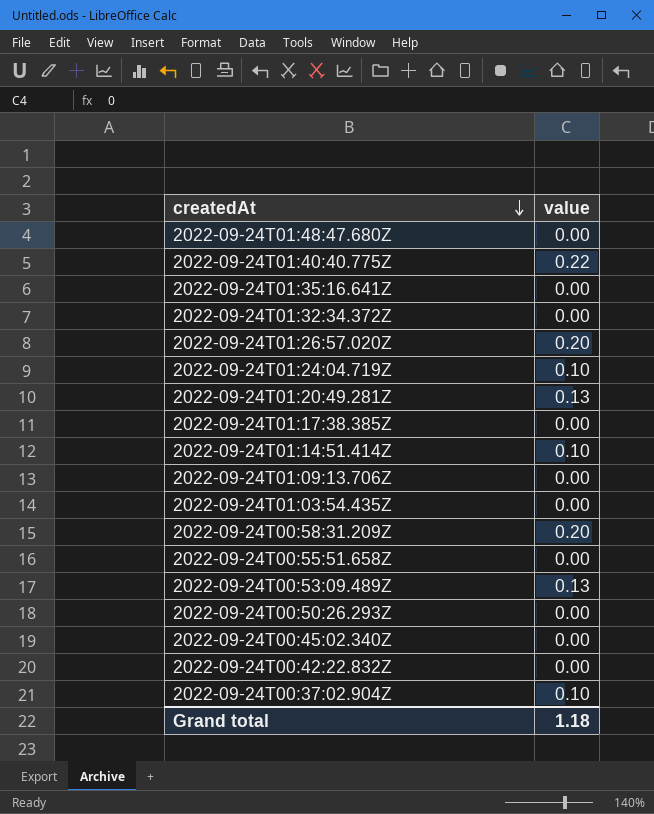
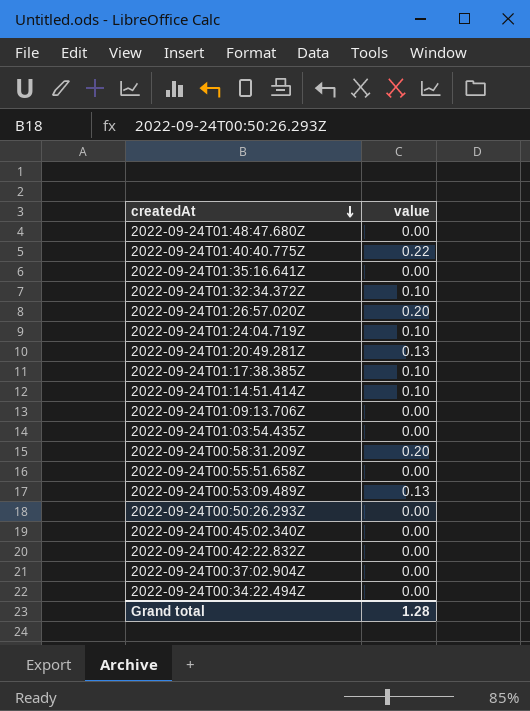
2022-09-24T01:32:34.372Z | value: 0.00 -> 0.10
2022-09-24T01:17:38.385Z | value: 0.00 -> 0.10
2022-09-24T00:37:02.904Z | value: 0.10 -> 0.00
row 2022-09-24T00:34:22.494Z: none -> 0.00
Grand total | value: 1.18 -> 1.28

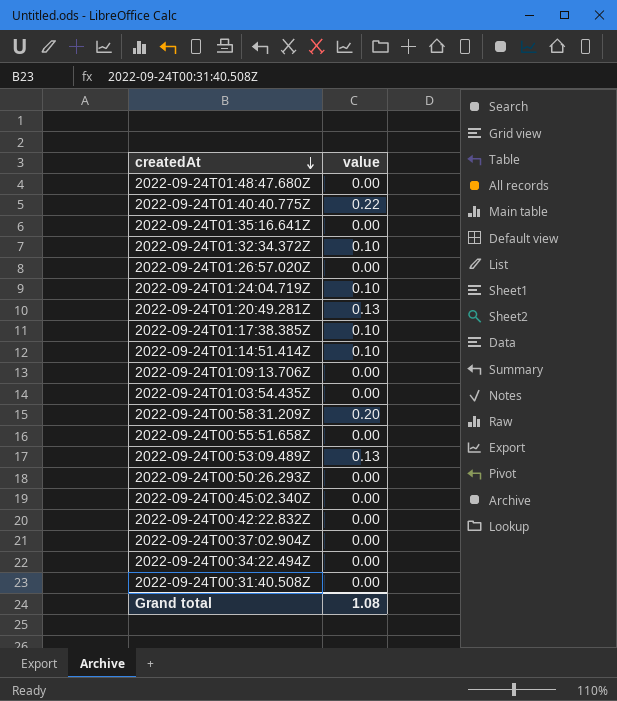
2022-09-24T01:26:57.020Z | value: 0.20 -> 0.00
row 2022-09-24T00:31:40.508Z: none -> 0.00
Grand total | value: 1.28 -> 1.08

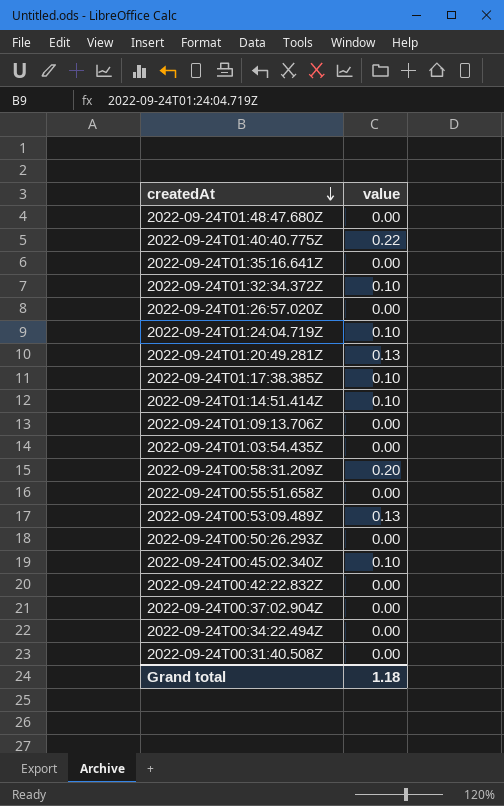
2022-09-24T00:45:02.340Z | value: 0.00 -> 0.10
Grand total | value: 1.08 -> 1.18

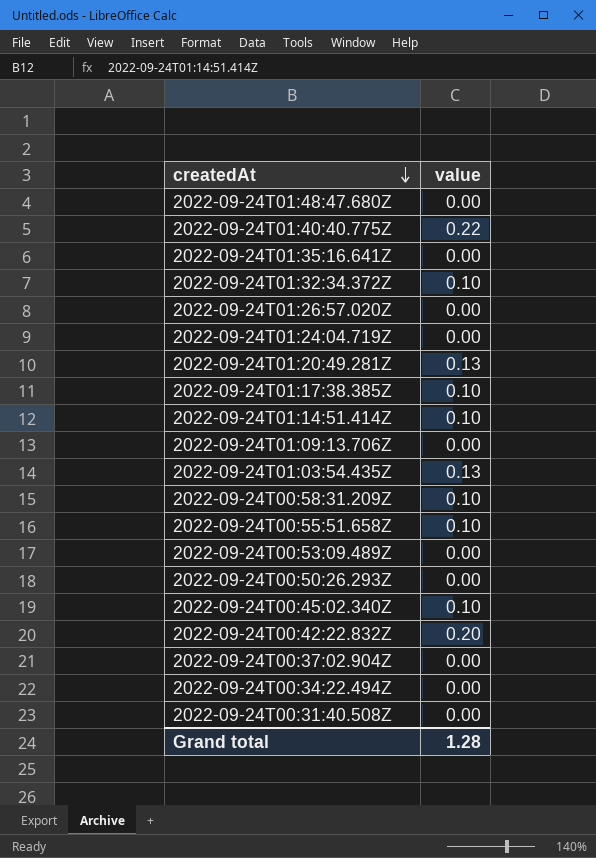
2022-09-24T01:24:04.719Z | value: 0.10 -> 0.00
2022-09-24T01:03:54.435Z | value: 0.00 -> 0.13
2022-09-24T00:58:31.209Z | value: 0.20 -> 0.10
2022-09-24T00:55:51.658Z | value: 0.00 -> 0.10
2022-09-24T00:53:09.489Z | value: 0.13 -> 0.00
2022-09-24T00:42:22.832Z | value: 0.00 -> 0.20
Grand total | value: 1.18 -> 1.28

